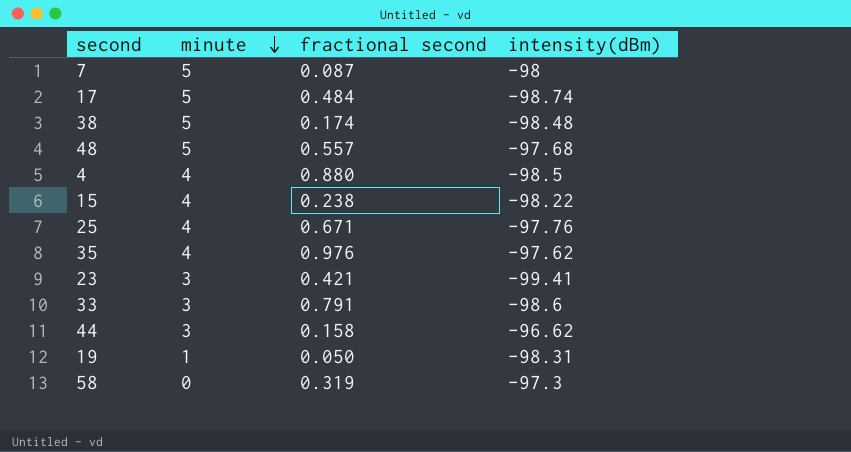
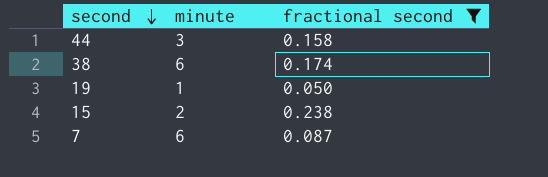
filter: none -> fractional second <= 0.238
row order: minute descending -> second descending
column intensity(dBm) | position: 4 -> none
38 | minute: 5 -> 6
15 | minute: 4 -> 2
7 | minute: 5 -> 6

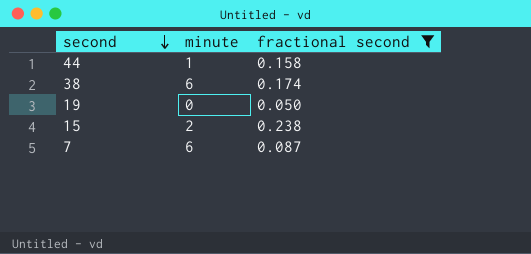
44 | minute: 3 -> 1
19 | minute: 1 -> 0

